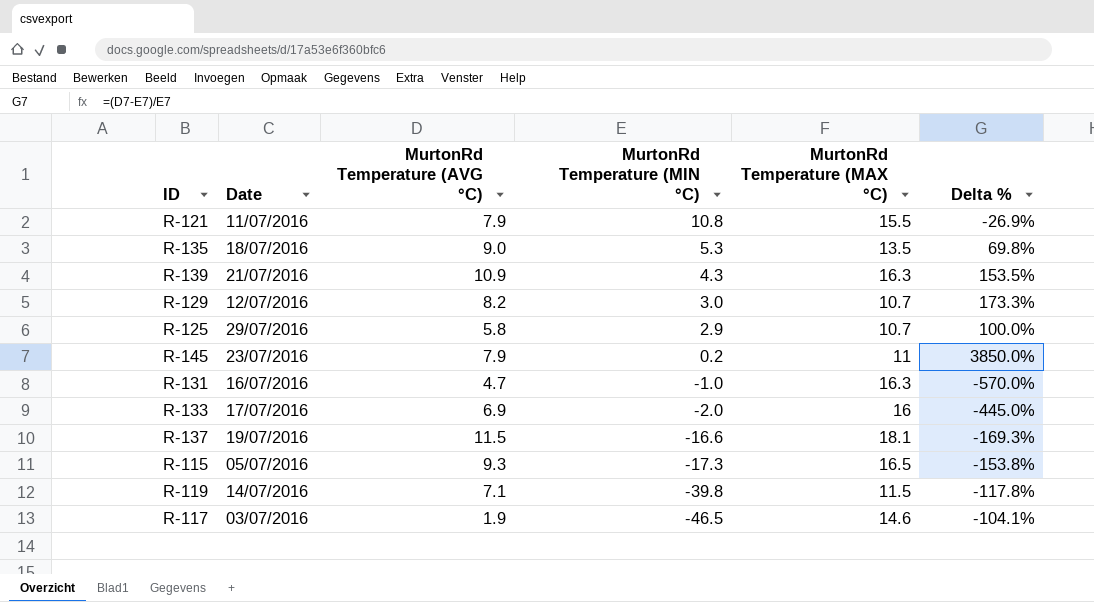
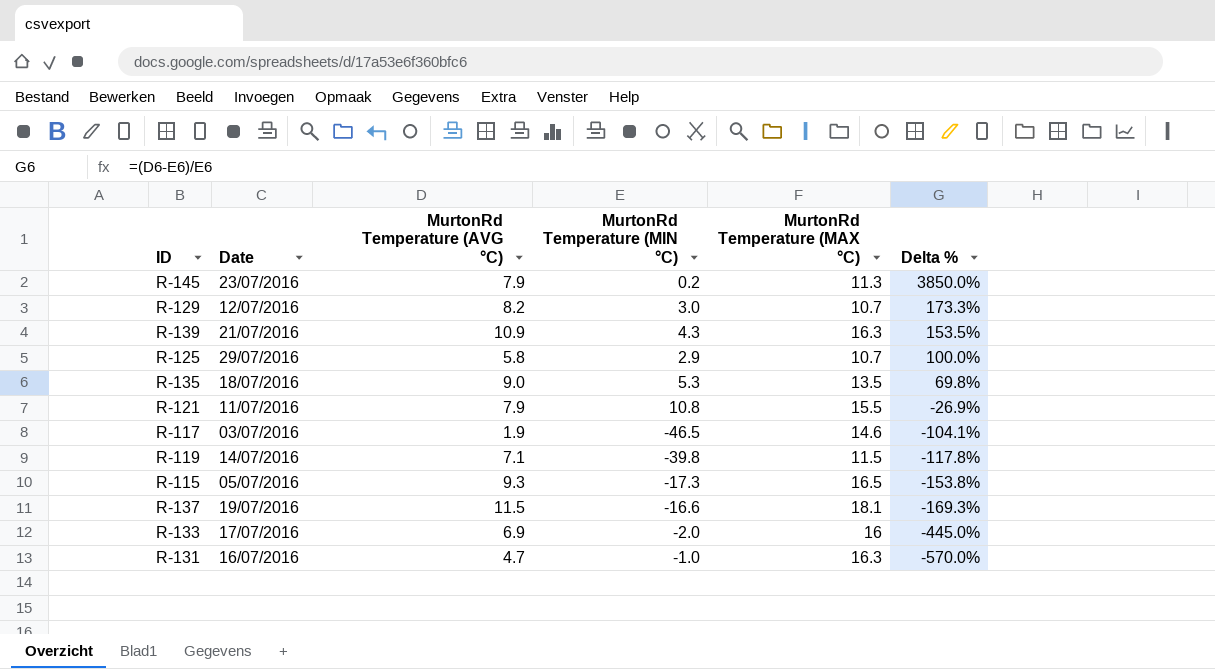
row order: MurtonRd Temperature (MIN °C) descending -> Delta % descending
R-145 | MurtonRd Temperature (MAX °C): 11 -> 11.3

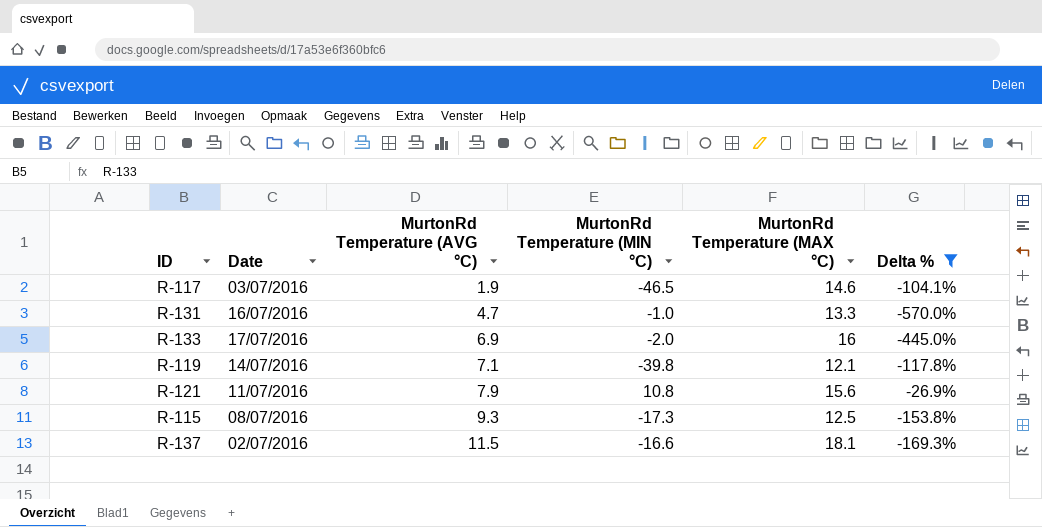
filter: none -> Delta % <= -26.9%
row order: Delta % descending -> MurtonRd Temperature (AVG °C) ascending
R-131 | MurtonRd Temperature (MAX °C): 16.3 -> 13.3
R-119 | MurtonRd Temperature (MAX °C): 11.5 -> 12.1
R-121 | MurtonRd Temperature (MAX °C): 15.5 -> 15.6
R-115 | Date: 05/07/2016 -> 08/07/2016
R-115 | MurtonRd Temperature (MAX °C): 16.5 -> 12.5
R-137 | Date: 19/07/2016 -> 02/07/2016

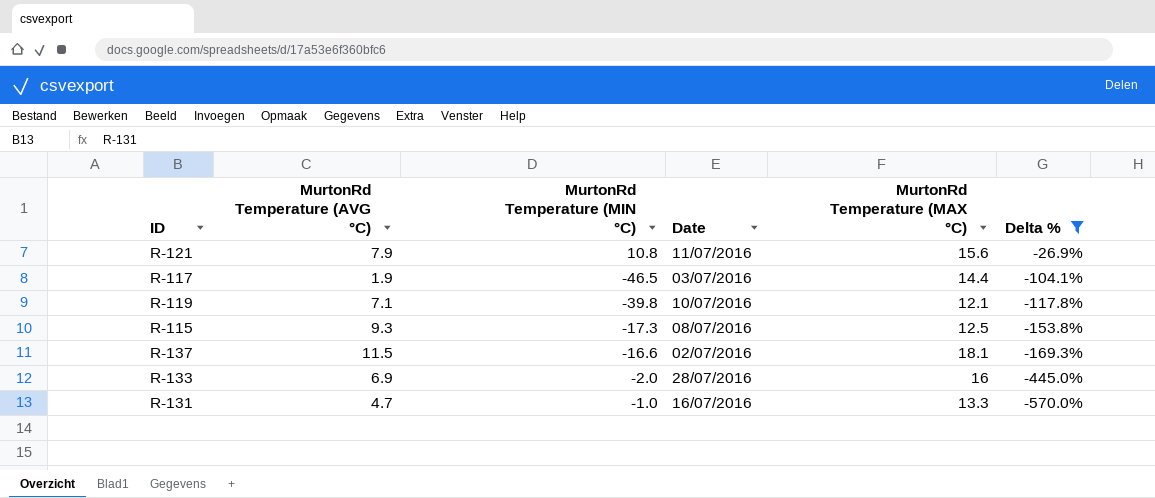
row order: MurtonRd Temperature (AVG °C) ascending -> Delta % descending
column Date | position: 2 -> 4
R-117 | MurtonRd Temperature (MAX °C): 14.6 -> 14.4
R-119 | Date: 14/07/2016 -> 10/07/2016
R-133 | Date: 17/07/2016 -> 28/07/2016

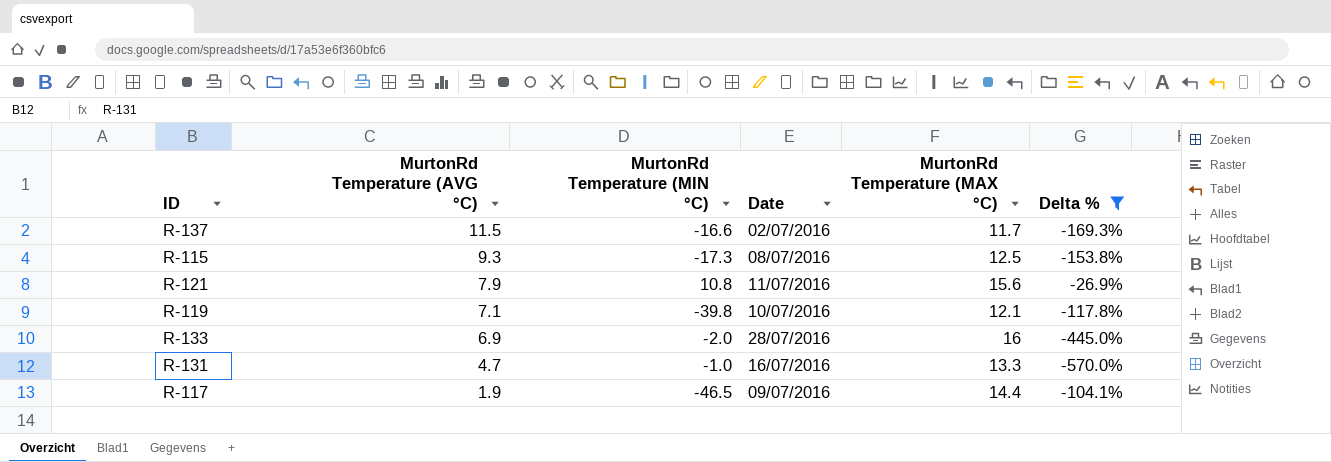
row order: Delta % descending -> MurtonRd Temperature (AVG °C) descending
R-137 | MurtonRd Temperature (MAX °C): 18.1 -> 11.7
R-117 | Date: 03/07/2016 -> 09/07/2016

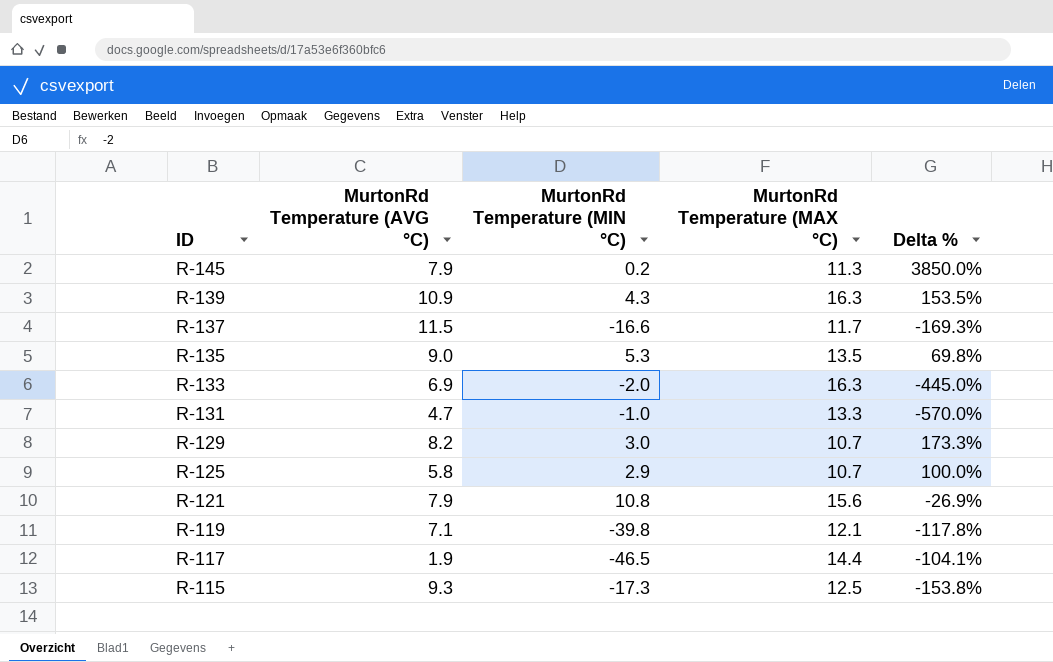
filter: Delta % <= -26.9% -> none
row order: MurtonRd Temperature (AVG °C) descending -> ID descending
column Date | position: 4 -> none
R-133 | MurtonRd Temperature (MAX °C): 16 -> 16.3

